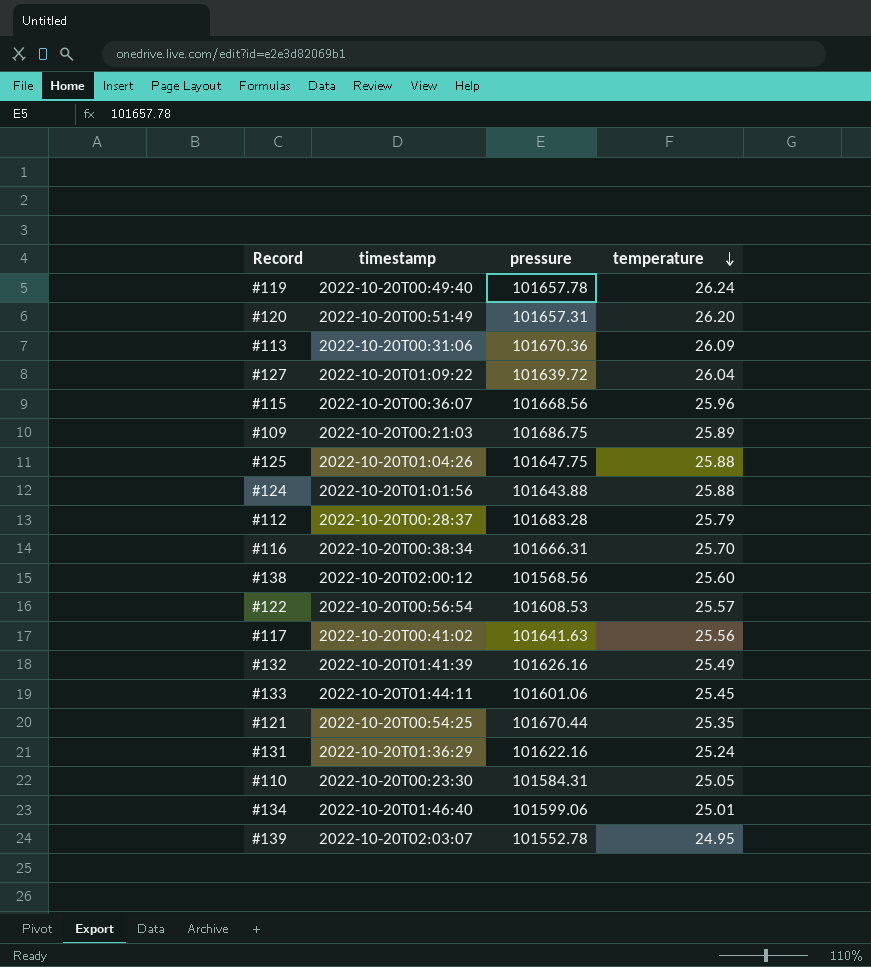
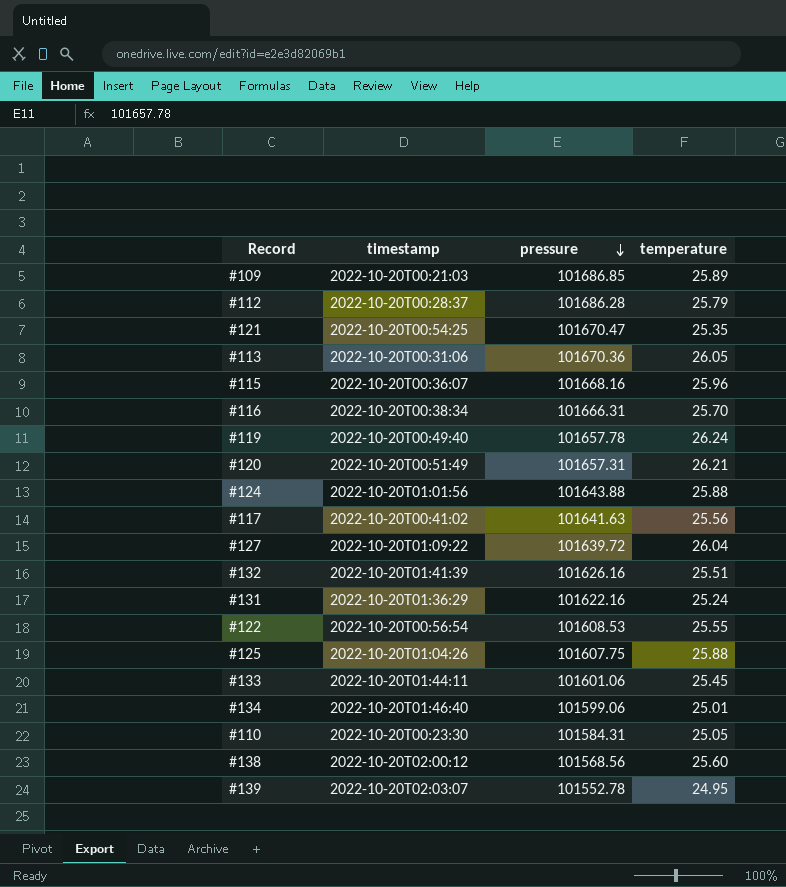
row order: temperature descending -> pressure descending
#109 | pressure: 101686.75 -> 101686.85
#112 | pressure: 101683.28 -> 101686.28
#121 | pressure: 101670.44 -> 101670.47
#113 | temperature: 26.09 -> 26.05
#115 | pressure: 101668.56 -> 101668.16
#120 | temperature: 26.20 -> 26.21
#132 | temperature: 25.49 -> 25.51
#122 | temperature: 25.57 -> 25.55
#125 | pressure: 101647.75 -> 101607.75

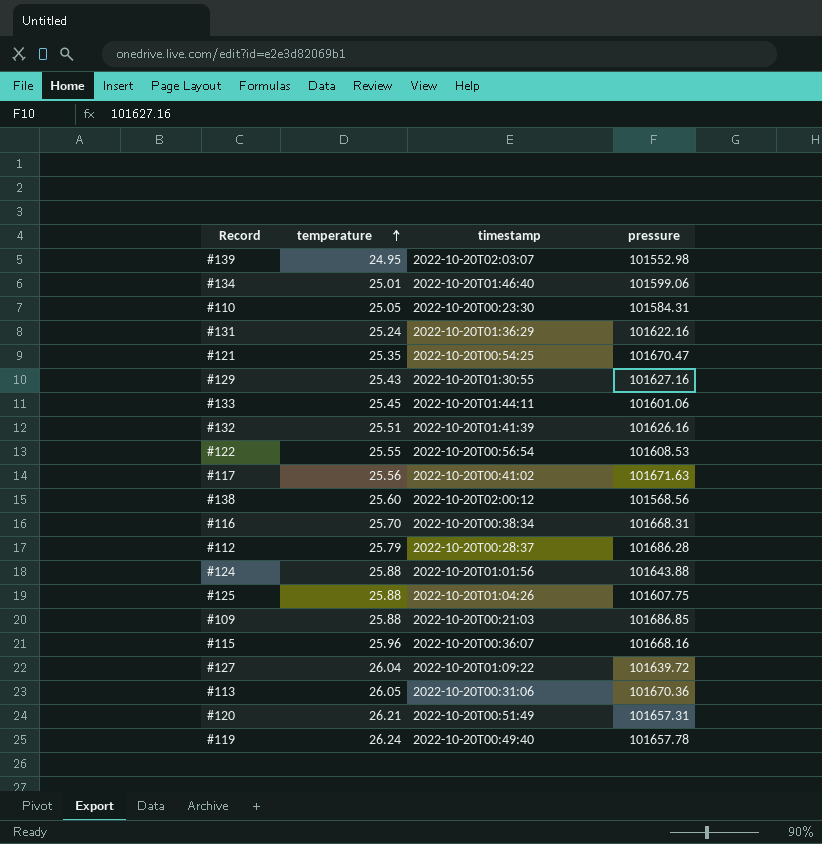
row order: pressure descending -> temperature ascending
column temperature | position: 4 -> 2
#139 | pressure: 101552.78 -> 101552.98
row #129: none -> 25.43 | 2022-10-20T01:30:55 | 101627.16
#117 | pressure: 101641.63 -> 101671.63
#116 | pressure: 101666.31 -> 101668.31
#109 | temperature: 25.89 -> 25.88

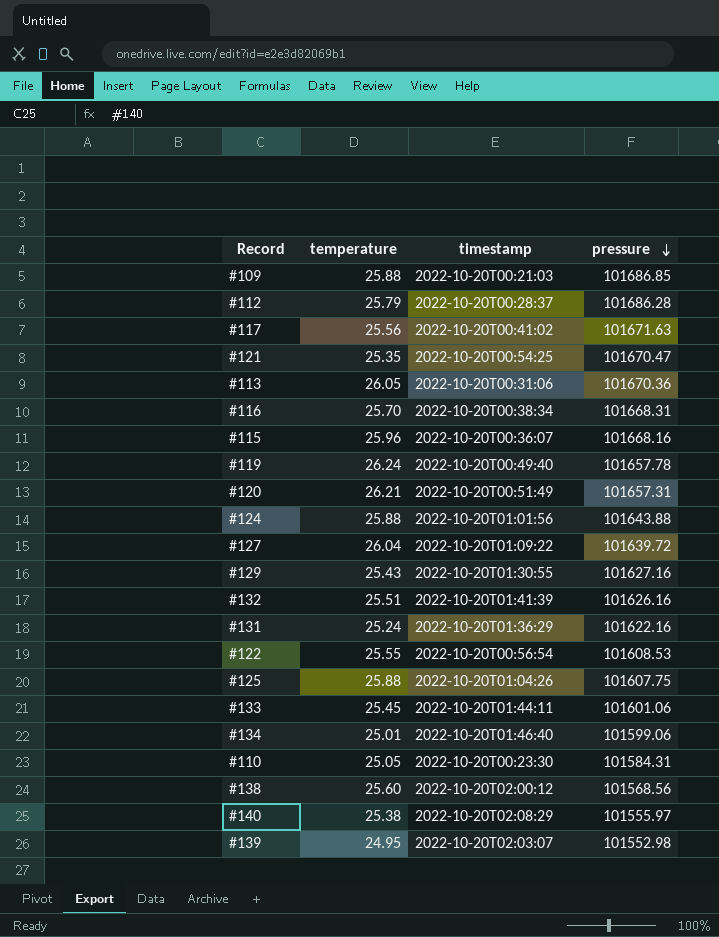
row order: temperature ascending -> pressure descending
row #140: none -> 25.38 | 2022-10-20T02:08:29 | 101555.97

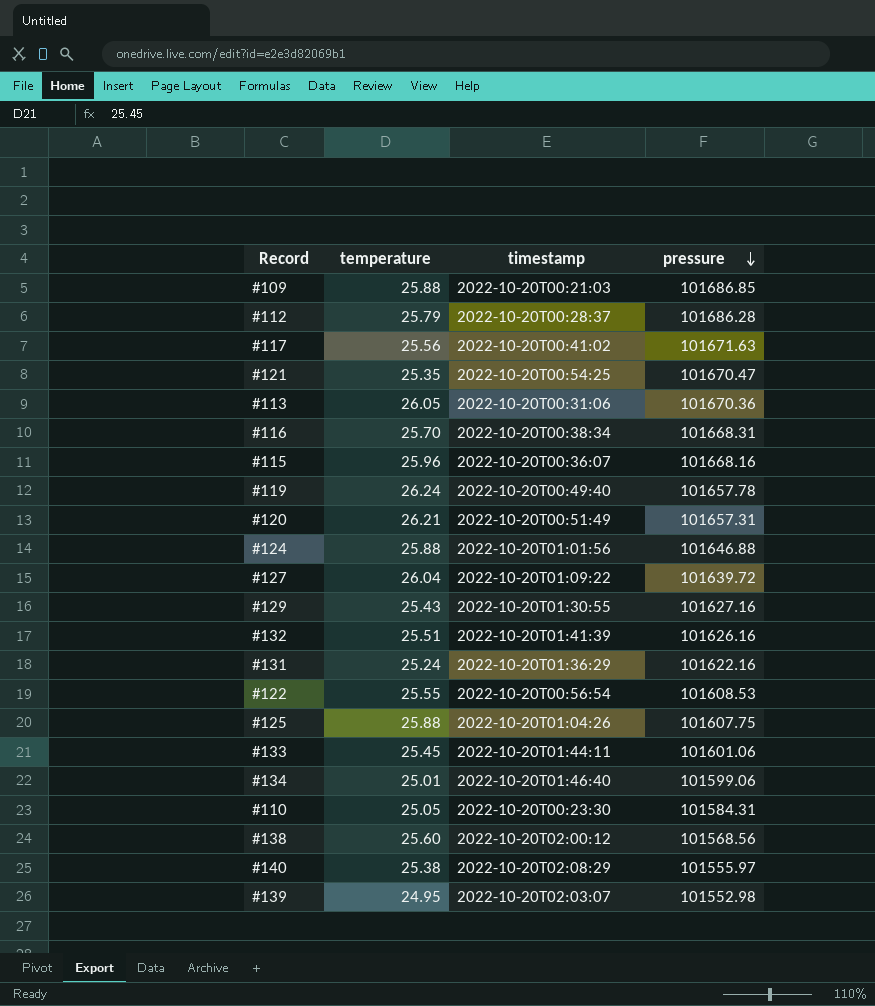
#124 | pressure: 101643.88 -> 101646.88

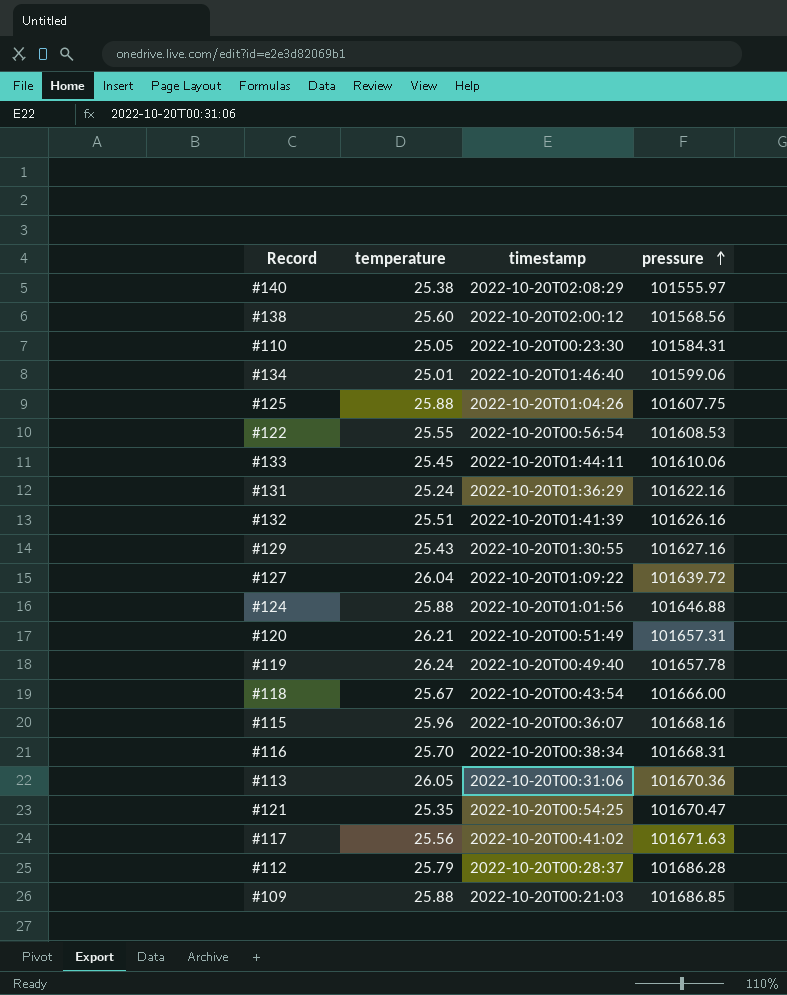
row order: pressure descending -> pressure ascending
row #139: 24.95 | 2022-10-20T02:03:07 | 101552.98 -> none
#133 | pressure: 101601.06 -> 101610.06
row #118: none -> 25.67 | 2022-10-20T00:43:54 | 101666.00

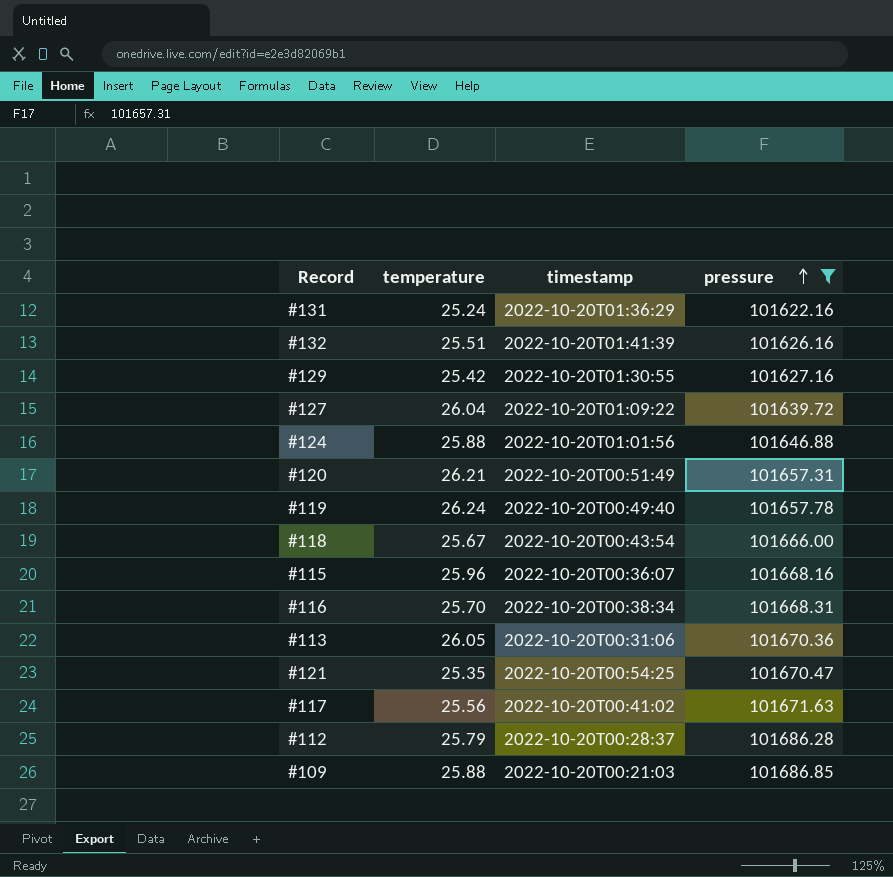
filter: none -> pressure >= 101622.16
#129 | temperature: 25.43 -> 25.42

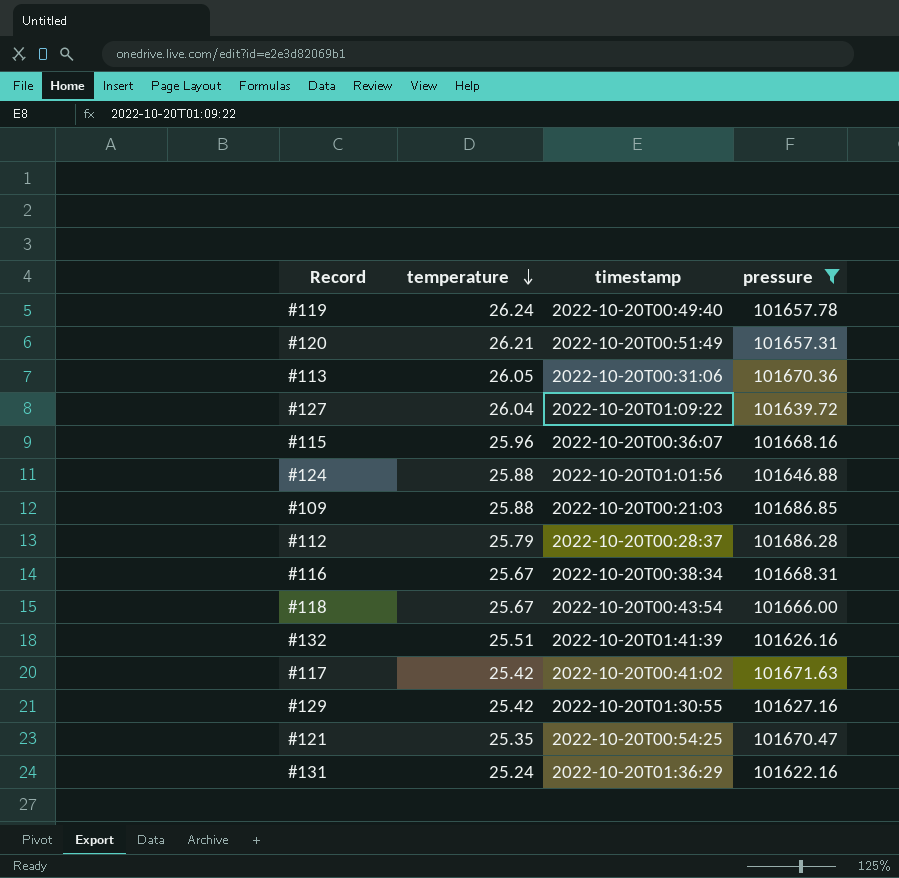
row order: pressure ascending -> temperature descending
#116 | temperature: 25.70 -> 25.67
#117 | temperature: 25.56 -> 25.42

